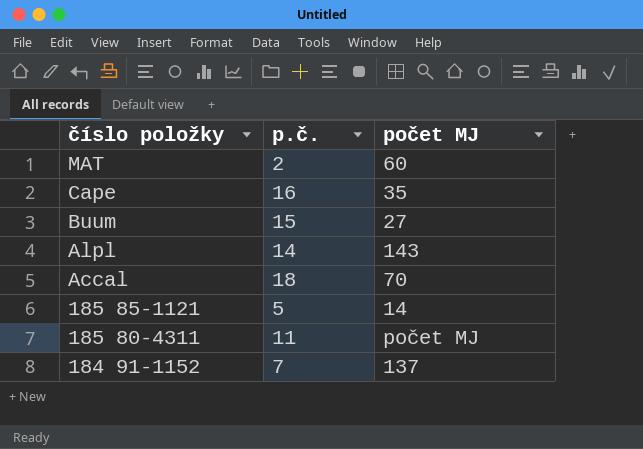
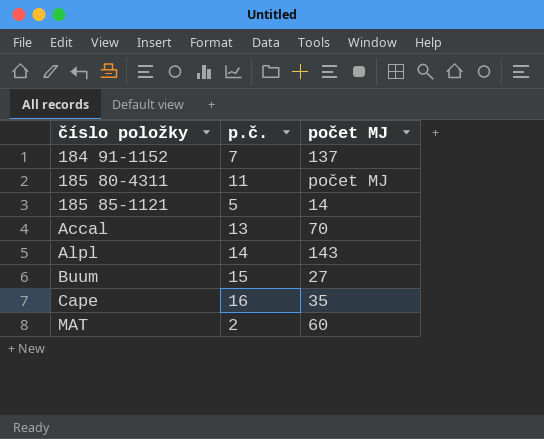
row order: číslo položky descending -> číslo položky ascending
Accal | p.č.: 18 -> 13

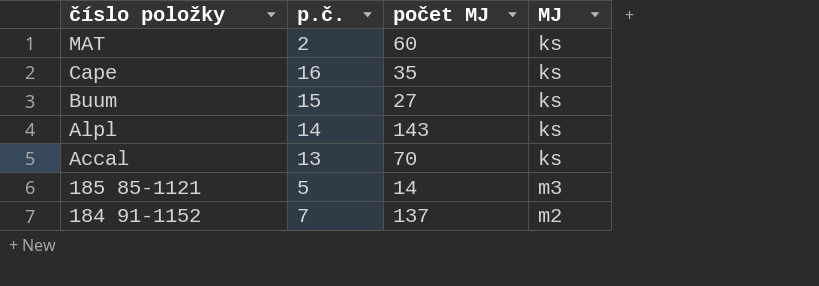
row order: číslo položky ascending -> číslo položky descending
column MJ | position: none -> 4
row 185 80-4311: 11 | počet MJ -> none

